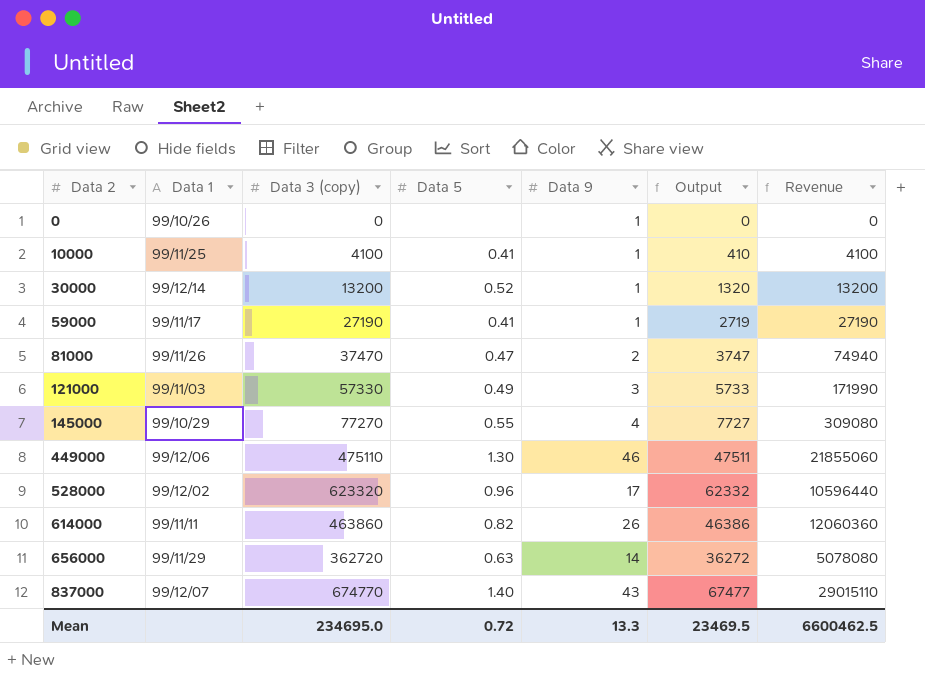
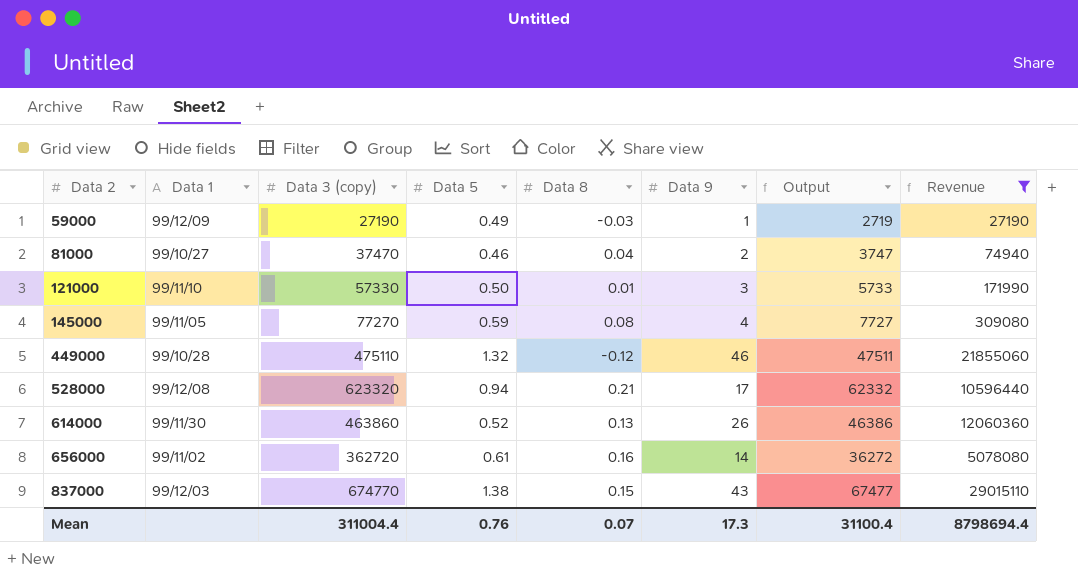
filter: none -> Revenue >= 27190
column Data 8 | position: none -> 5
59000 | Data 1: 99/11/17 -> 99/12/09
59000 | Data 5: 0.41 -> 0.49
81000 | Data 1: 99/11/26 -> 99/10/27
81000 | Data 5: 0.47 -> 0.46
121000 | Data 1: 99/11/03 -> 99/11/10
121000 | Data 5: 0.49 -> 0.50
145000 | Data 1: 99/10/29 -> 99/11/05
145000 | Data 5: 0.55 -> 0.59
449000 | Data 1: 99/12/06 -> 99/10/28
449000 | Data 5: 1.30 -> 1.32
528000 | Data 1: 99/12/02 -> 99/12/08
528000 | Data 5: 0.96 -> 0.94
614000 | Data 1: 99/11/11 -> 99/11/30
614000 | Data 5: 0.82 -> 0.52
656000 | Data 1: 99/11/29 -> 99/11/02
656000 | Data 5: 0.63 -> 0.61
837000 | Data 1: 99/12/07 -> 99/12/03
837000 | Data 5: 1.40 -> 1.38
Mean | Data 3 (copy): 234695.0 -> 311004.4
Mean | Data 5: 0.72 -> 0.76
Mean | Data 9: 13.3 -> 17.3
Mean | Output: 23469.5 -> 31100.4
Mean | Revenue: 6600462.5 -> 8798694.4

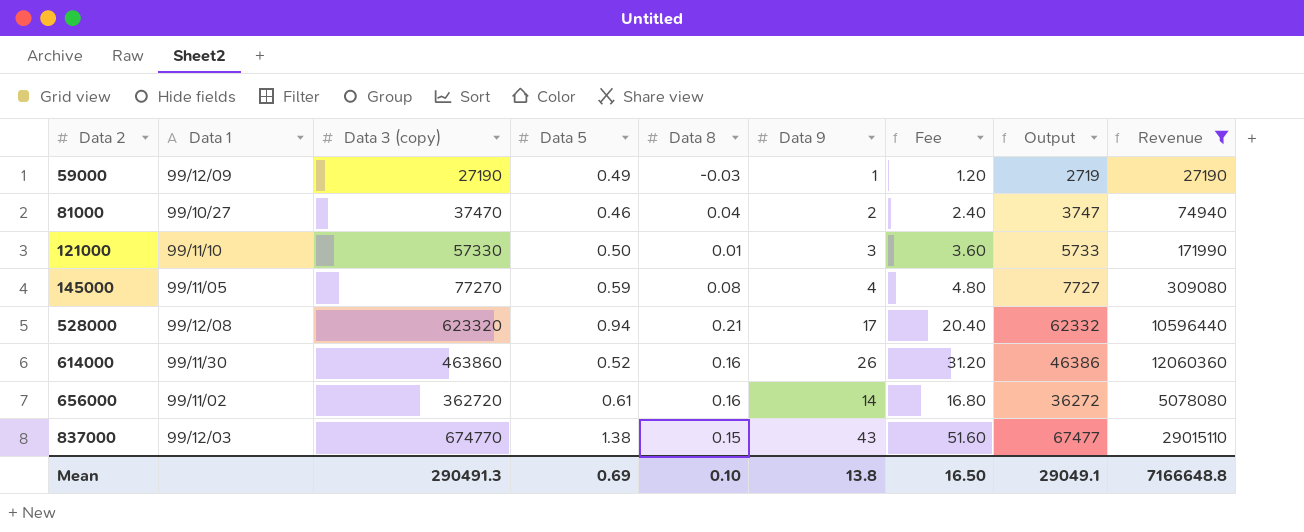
column Fee | formula: none -> [Data 9] * 1.2
row 449000: 99/10/28 | 475110 | 1.32 | -0.12 | 46 | 47511 | 21855060 -> none
614000 | Data 8: 0.13 -> 0.16
Mean | Data 3 (copy): 311004.4 -> 290491.3
Mean | Data 5: 0.76 -> 0.69
Mean | Data 8: 0.07 -> 0.10
Mean | Data 9: 17.3 -> 13.8
Mean | Output: 31100.4 -> 29049.1
Mean | Revenue: 8798694.4 -> 7166648.8

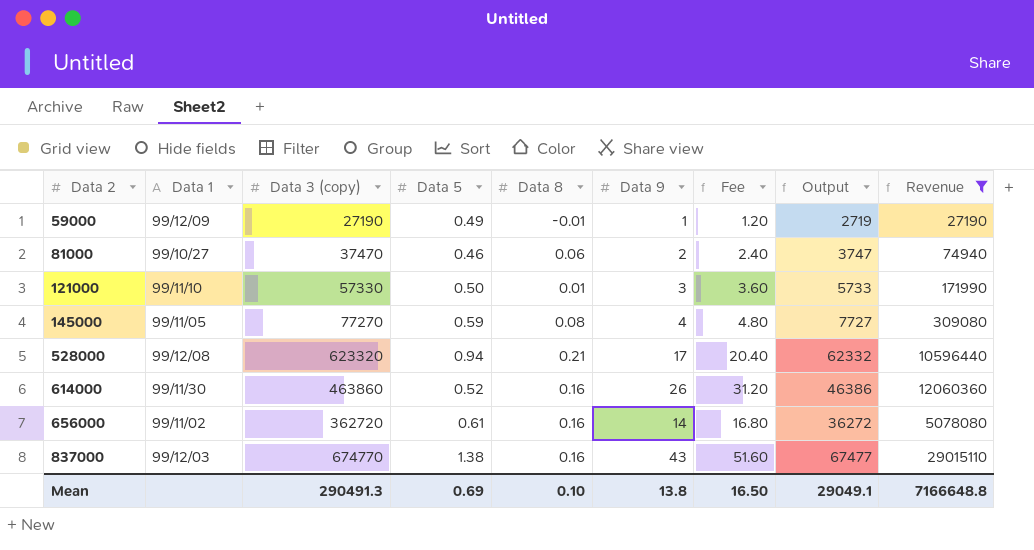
59000 | Data 8: -0.03 -> -0.01
81000 | Data 8: 0.04 -> 0.06
837000 | Data 8: 0.15 -> 0.16

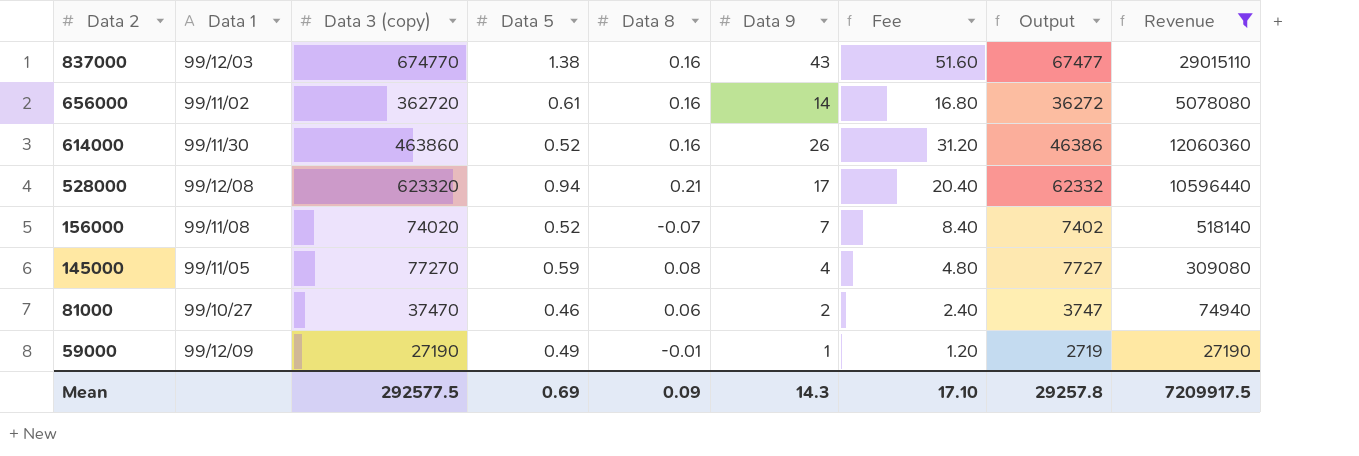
row order: Data 2 ascending -> Data 2 descending
row 121000: 99/11/10 | 57330 | 0.50 | 0.01 | 3 | 3.60 | 5733 | 171990 -> none
row 156000: none -> 99/11/08 | 74020 | 0.52 | -0.07 | 7 | 8.40 | 7402 | 518140
Mean | Data 3 (copy): 290491.3 -> 292577.5
Mean | Data 8: 0.10 -> 0.09
Mean | Data 9: 13.8 -> 14.3
Mean | Fee: 16.50 -> 17.10
Mean | Output: 29049.1 -> 29257.8
Mean | Revenue: 7166648.8 -> 7209917.5

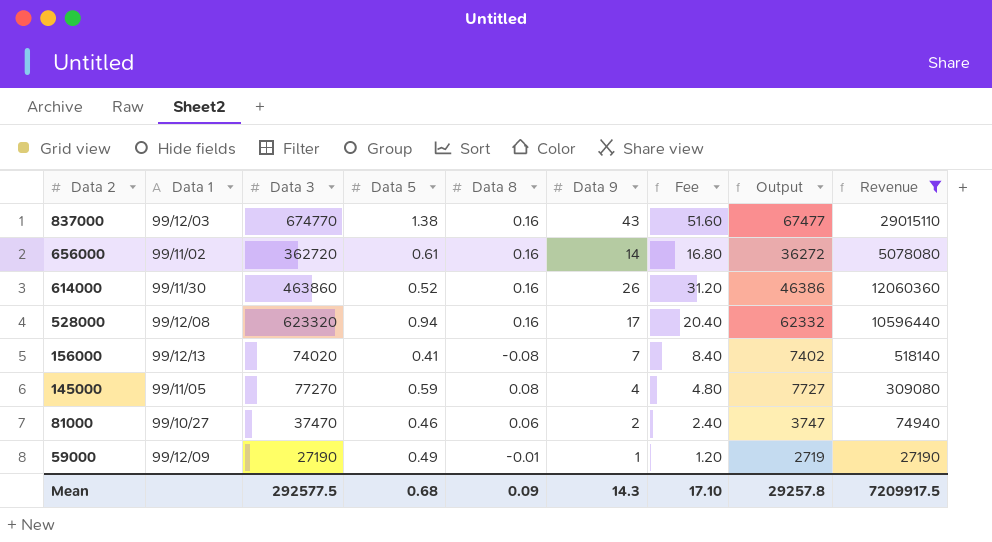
column name: Data 3 (copy) -> Data 3
528000 | Data 8: 0.21 -> 0.16
156000 | Data 1: 99/11/08 -> 99/12/13
156000 | Data 5: 0.52 -> 0.41
156000 | Data 8: -0.07 -> -0.08
Mean | Data 5: 0.69 -> 0.68

